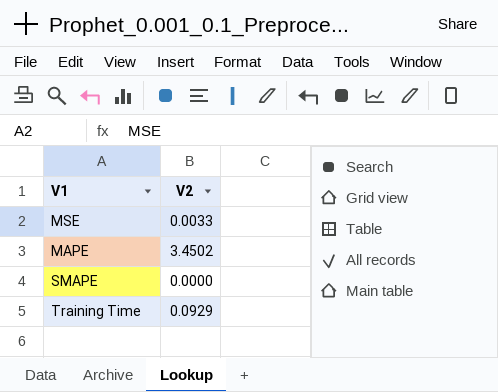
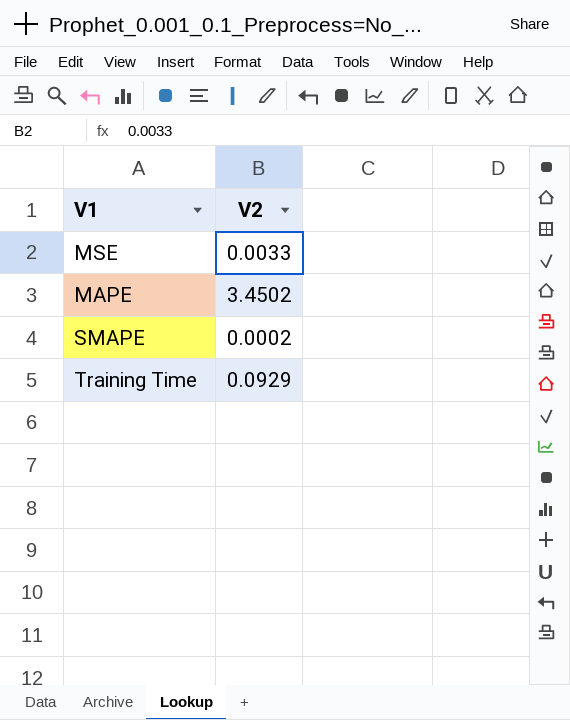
SMAPE | V2: 0.0000 -> 0.0002

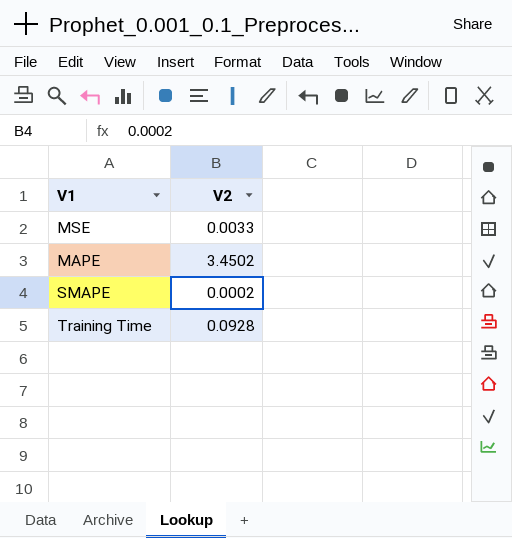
Training Time | V2: 0.0929 -> 0.0928

